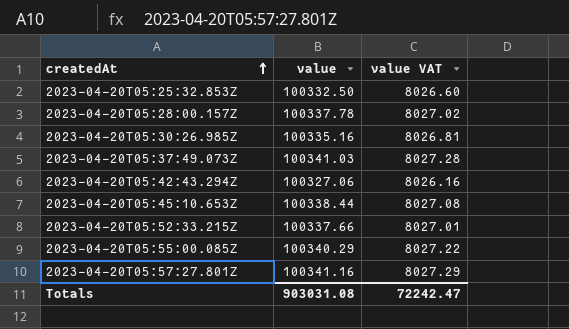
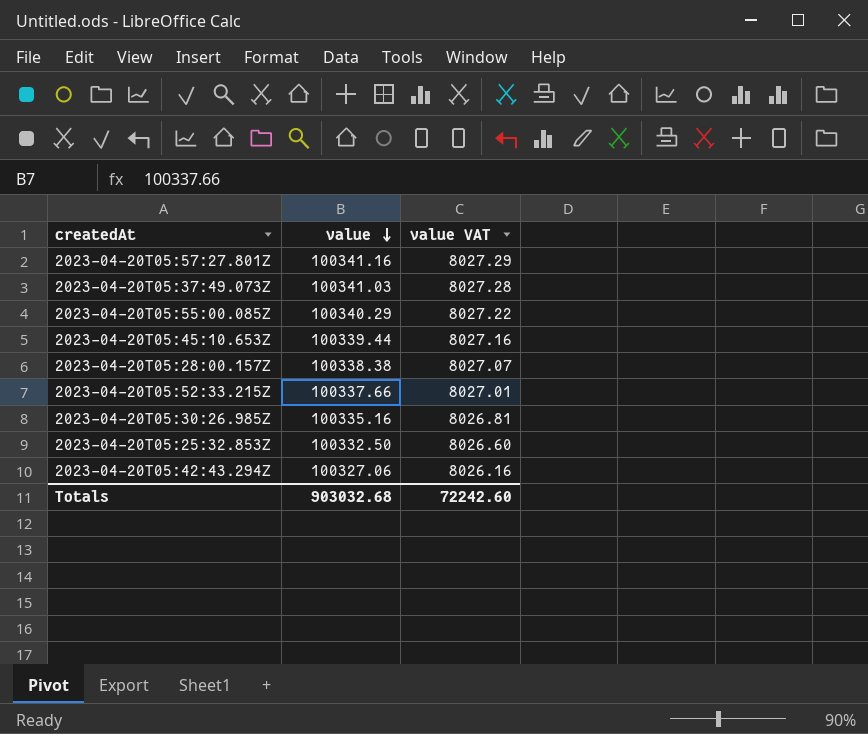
row order: createdAt ascending -> value descending
2023-04-20T05:45:10.653Z | value: 100338.44 -> 100339.44
2023-04-20T05:45:10.653Z | value VAT: 8027.08 -> 8027.16
2023-04-20T05:28:00.157Z | value: 100337.78 -> 100338.38
2023-04-20T05:28:00.157Z | value VAT: 8027.02 -> 8027.07
Totals | value: 903031.08 -> 903032.68
Totals | value VAT: 72242.47 -> 72242.60

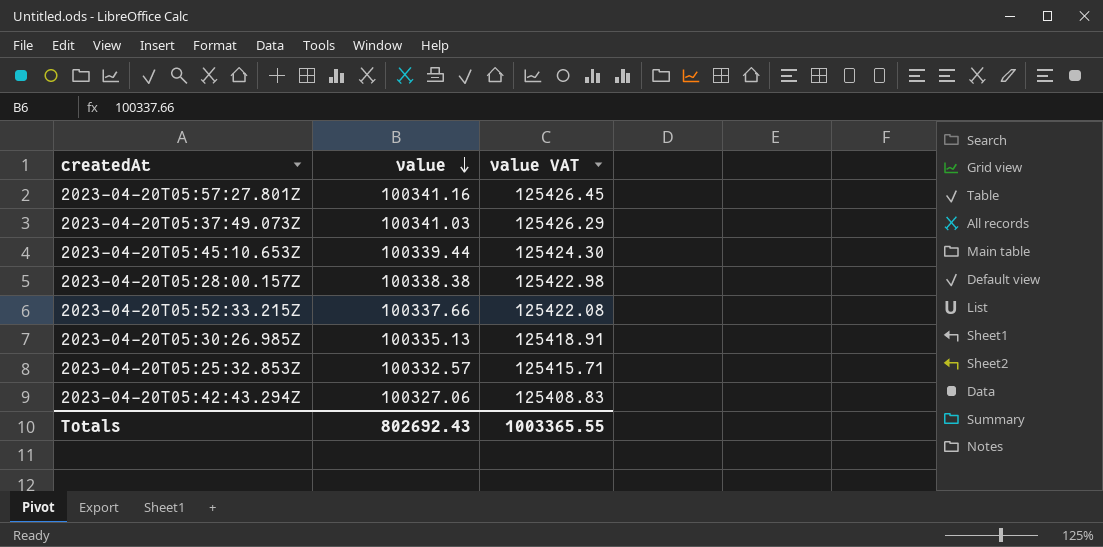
column value VAT | formula: [value] * 0.08 -> [value] * 1.25
row 2023-04-20T05:55:00.085Z: 100340.29 | 8027.22 -> none
2023-04-20T05:30:26.985Z | value: 100335.16 -> 100335.13
2023-04-20T05:25:32.853Z | value: 100332.50 -> 100332.57
Totals | value: 903032.68 -> 802692.43
Totals | value VAT: 72242.60 -> 1003365.55

